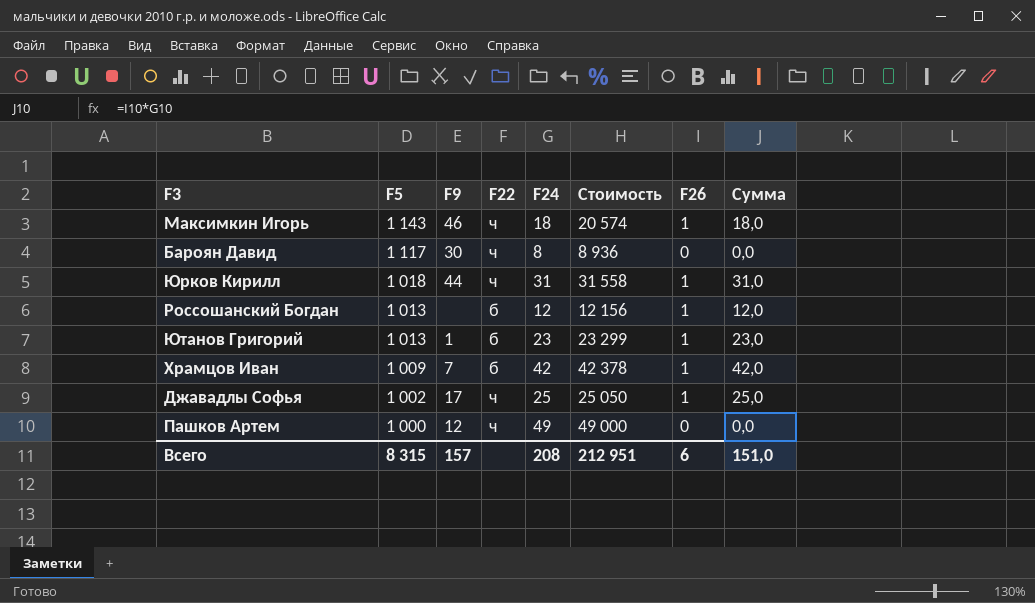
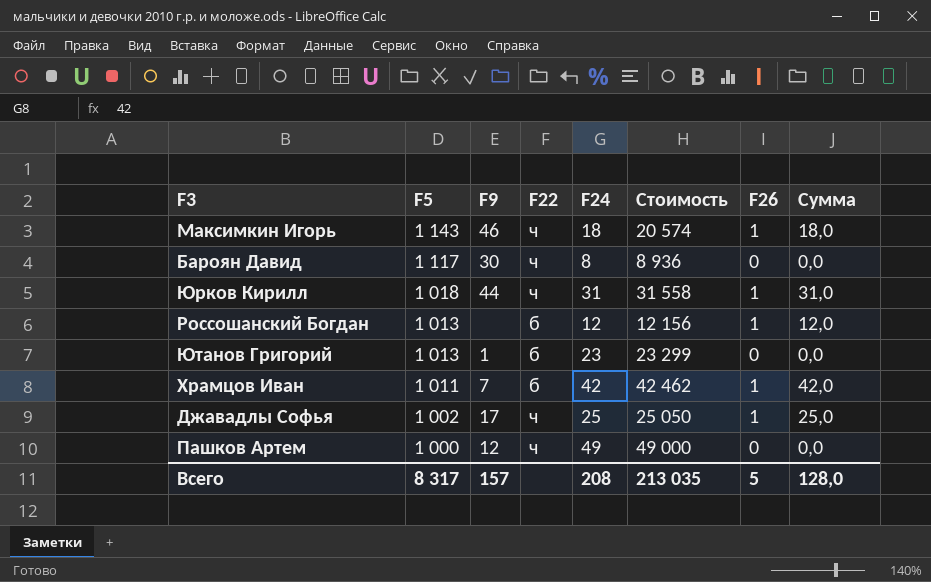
Ютанов Григорий | F26: 1 -> 0
Ютанов Григорий | Сумма: 23,0 -> 0,0
Храмцов Иван | F5: 1 009 -> 1 011
Храмцов Иван | Стоимость: 42 378 -> 42 462
Всего | F5: 8 315 -> 8 317
Всего | Стоимость: 212 951 -> 213 035
Всего | F26: 6 -> 5
Всего | Сумма: 151,0 -> 128,0

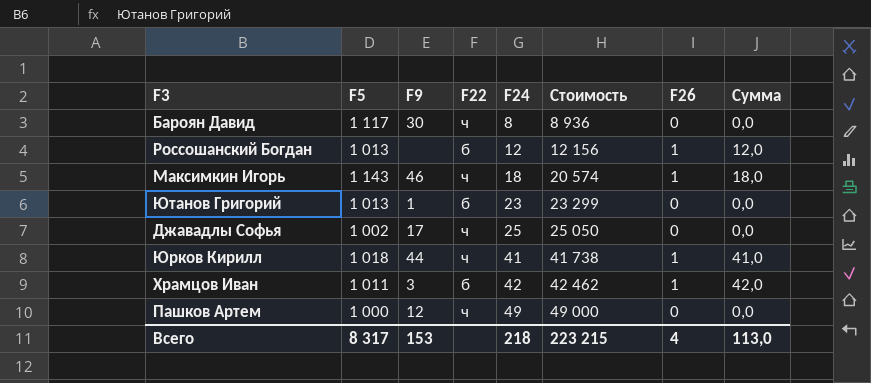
row order: F5 descending -> F24 ascending
Джавадлы Софья | F26: 1 -> 0
Джавадлы Софья | Сумма: 25,0 -> 0,0
Юрков Кирилл | F24: 31 -> 41
Юрков Кирилл | Стоимость: 31 558 -> 41 738
Юрков Кирилл | Сумма: 31,0 -> 41,0
Храмцов Иван | F9: 7 -> 3
Всего | F9: 157 -> 153
Всего | F24: 208 -> 218
Всего | Стоимость: 213 035 -> 223 215
Всего | F26: 5 -> 4
Всего | Сумма: 128,0 -> 113,0

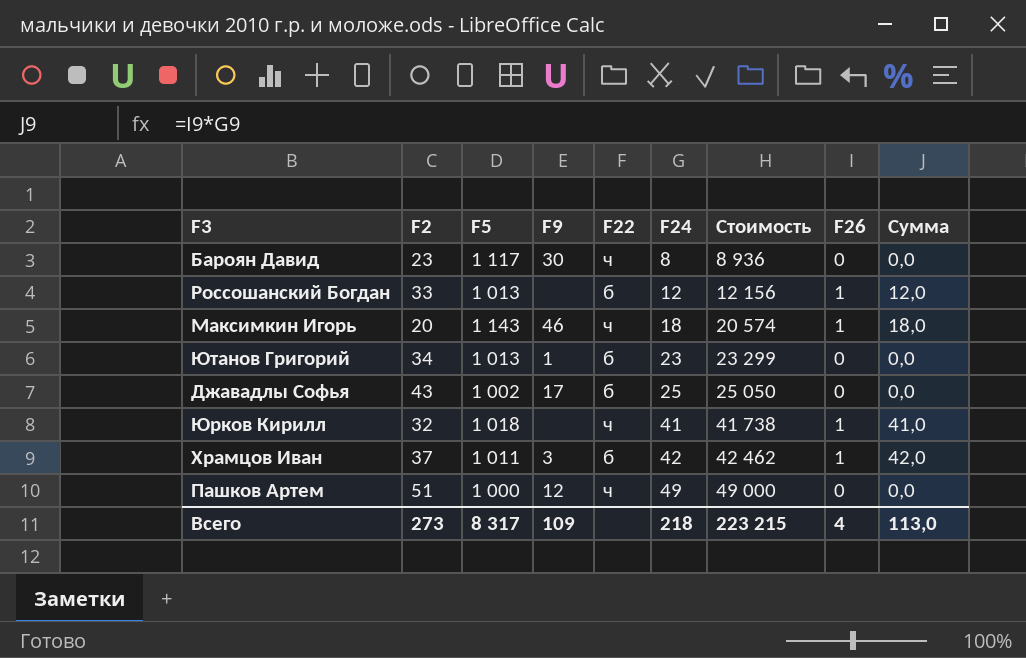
column F2 | position: none -> 2
Джавадлы Софья | F22: ч -> б
Юрков Кирилл | F9: 44 -> none
Всего | F9: 153 -> 109

